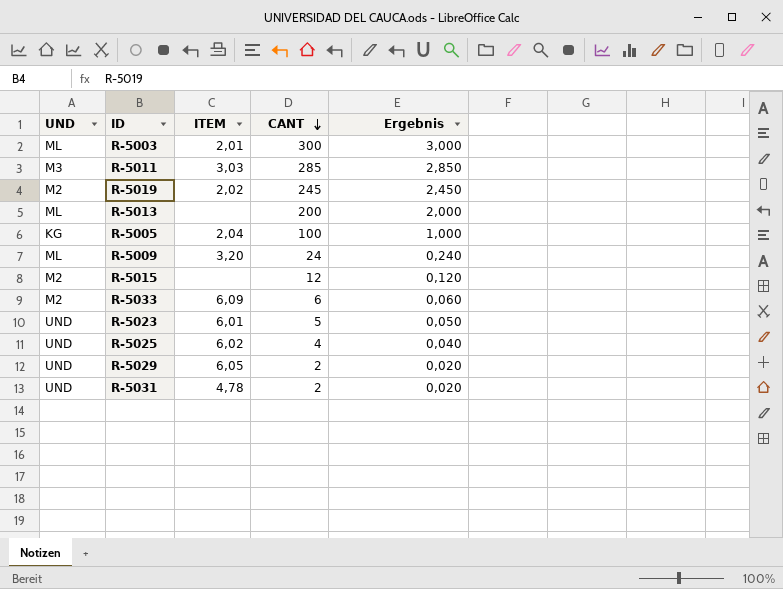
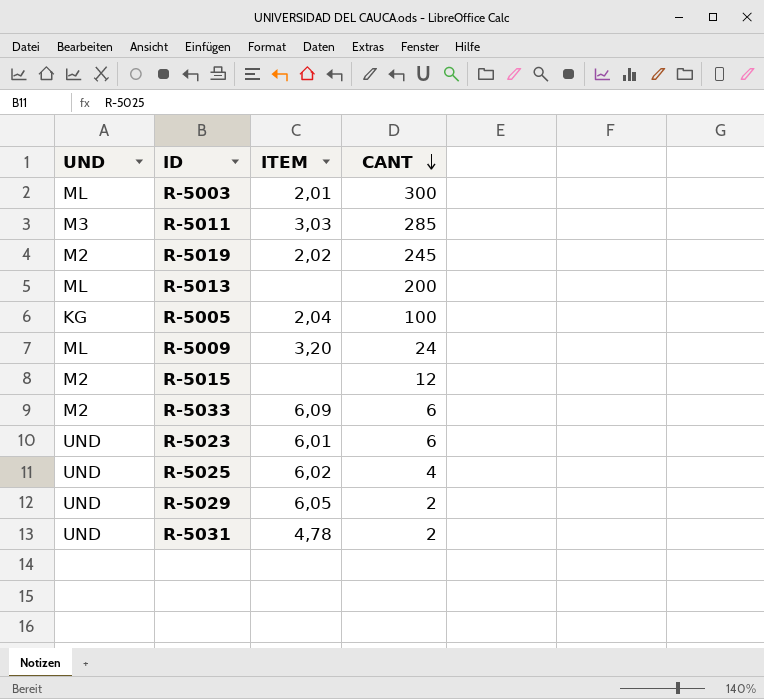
column Ergebnis | formula: [CANT] * 0,01 -> none
R-5023 | CANT: 5 -> 6

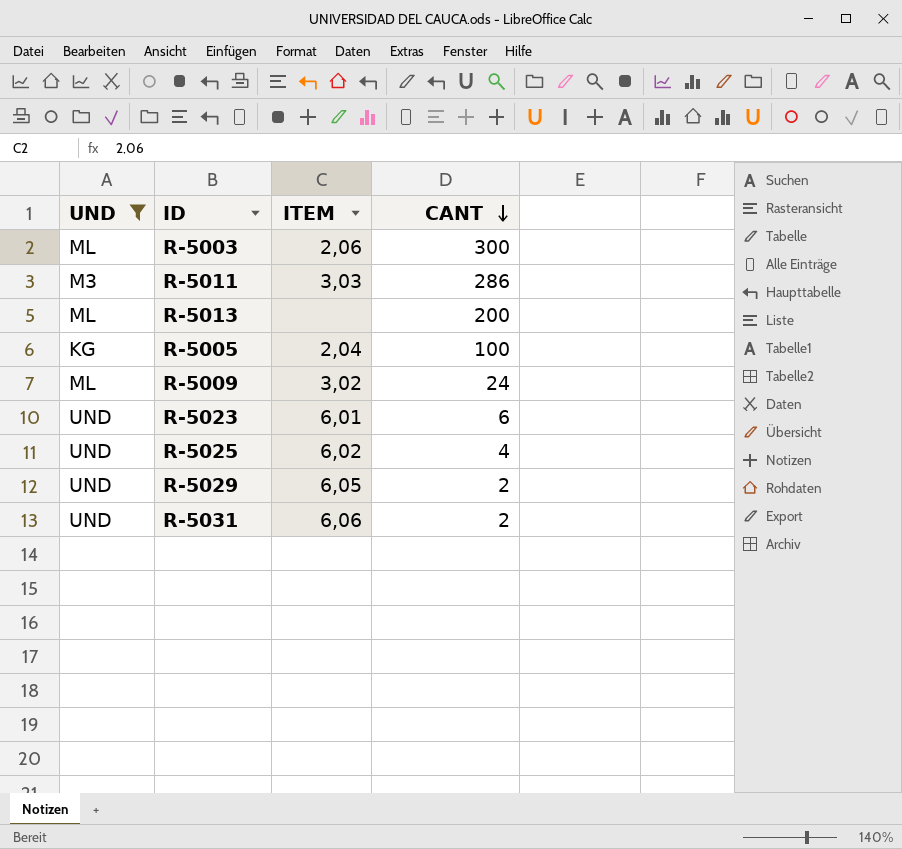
filter: none -> UND != M2
R-5003 | ITEM: 2,01 -> 2,06
R-5011 | CANT: 285 -> 286
R-5009 | ITEM: 3,20 -> 3,02
R-5031 | ITEM: 4,78 -> 6,06

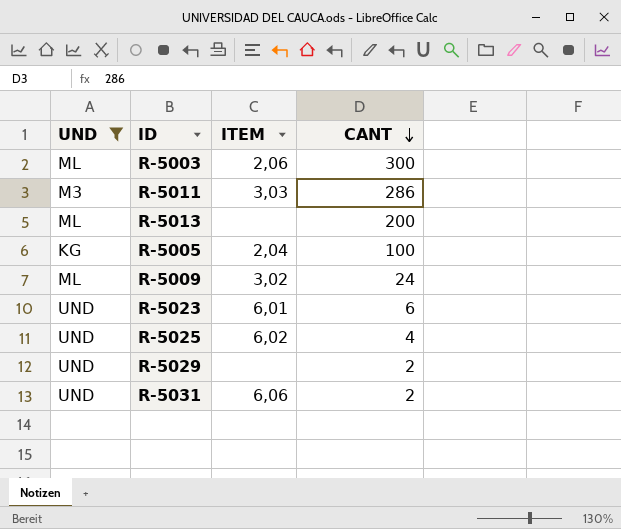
R-5029 | ITEM: 6,05 -> none

